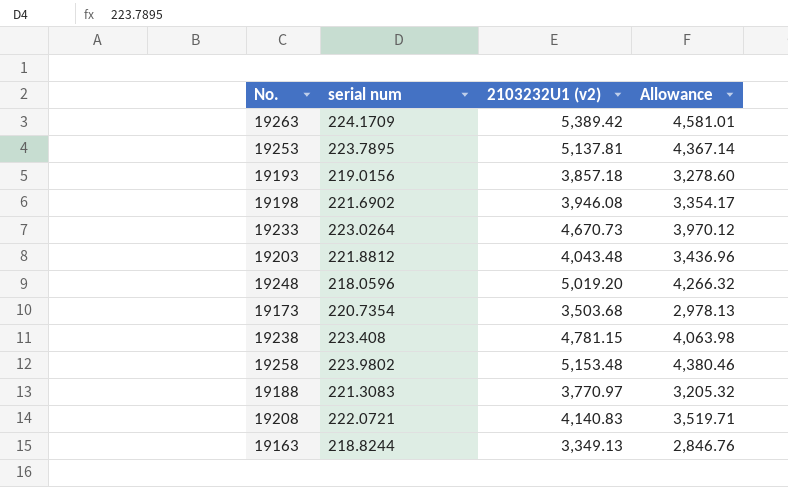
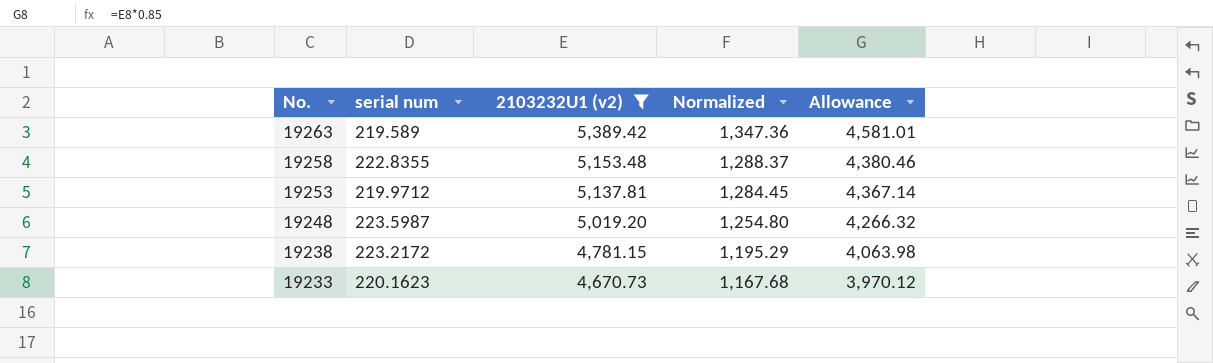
filter: none -> 2103232U1 (v2) >= 4,670.73
row order: none -> No. descending
column Normalized | formula: none -> [2103232U1 (v2)] * 0.25
19263 | serial num: 224.1709 -> 219.589
19258 | serial num: 223.9802 -> 222.8355
19253 | serial num: 223.7895 -> 219.9712
19248 | serial num: 218.0596 -> 223.5987
19238 | serial num: 223.408 -> 223.2172
19233 | serial num: 223.0264 -> 220.1623

